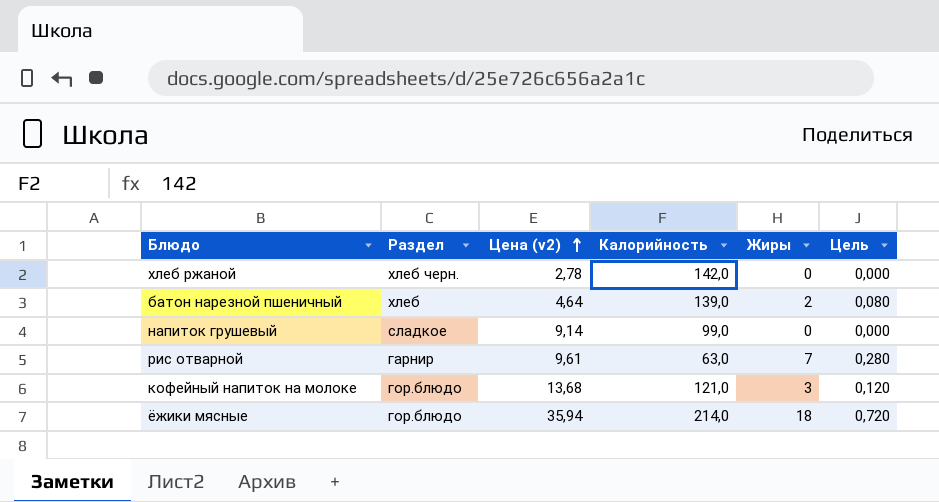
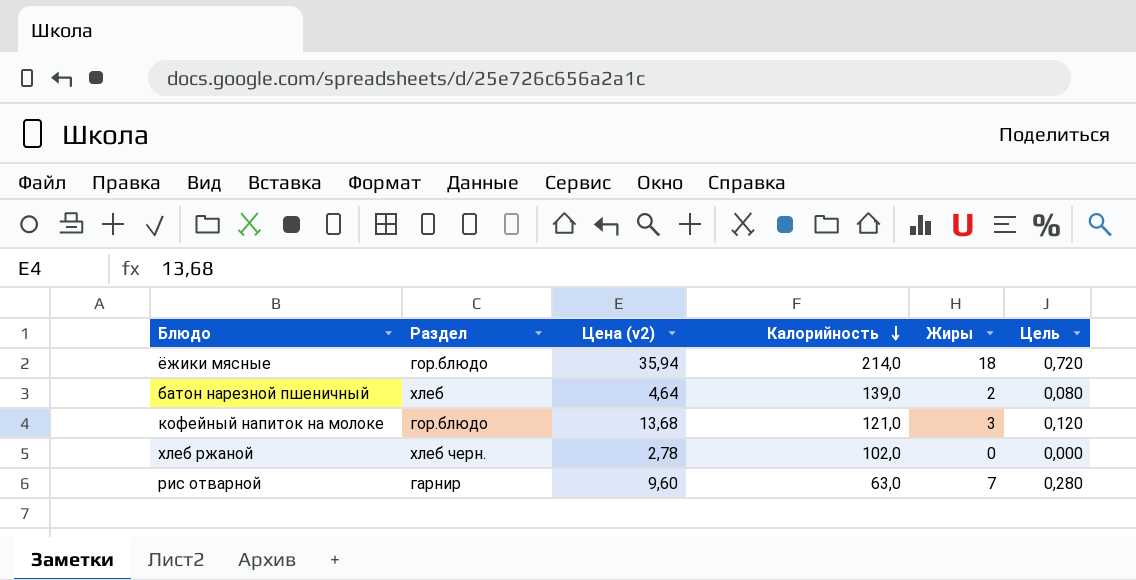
row order: Цена (v2) ascending -> Калорийность descending
row напиток грушевый: сладкое | 9,14 | 99,0 | 0 | 0,000 -> none
хлеб ржаной | Калорийность: 142,0 -> 102,0
рис отварной | Цена (v2): 9,61 -> 9,60

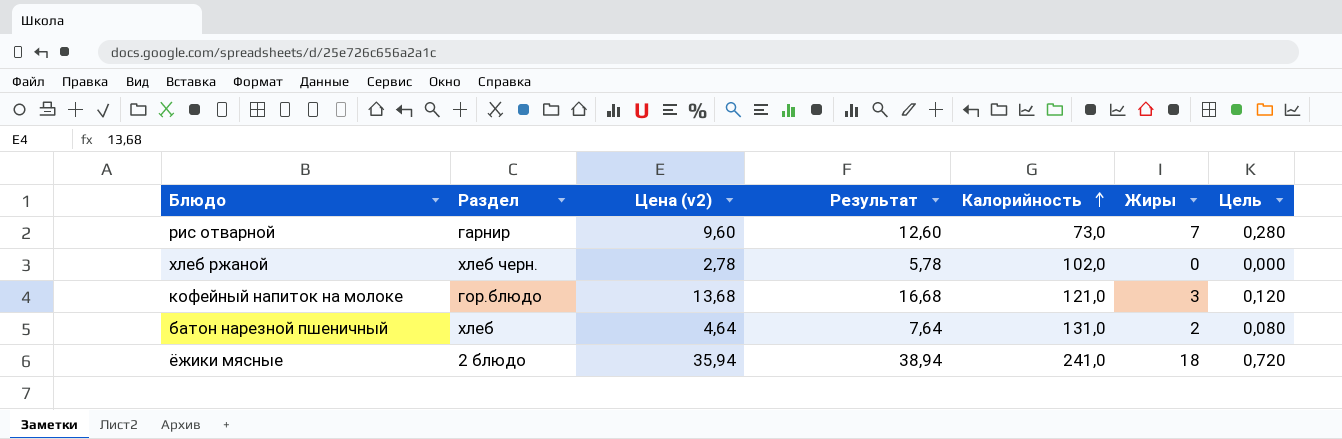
row order: Калорийность descending -> Калорийность ascending
column Результат | formula: none -> [Цена (v2)] + 3
рис отварной | Калорийность: 63,0 -> 73,0
батон нарезной пшеничный | Калорийность: 139,0 -> 131,0
ёжики мясные | Раздел: гор.блюдо -> 2 блюдо
ёжики мясные | Калорийность: 214,0 -> 241,0

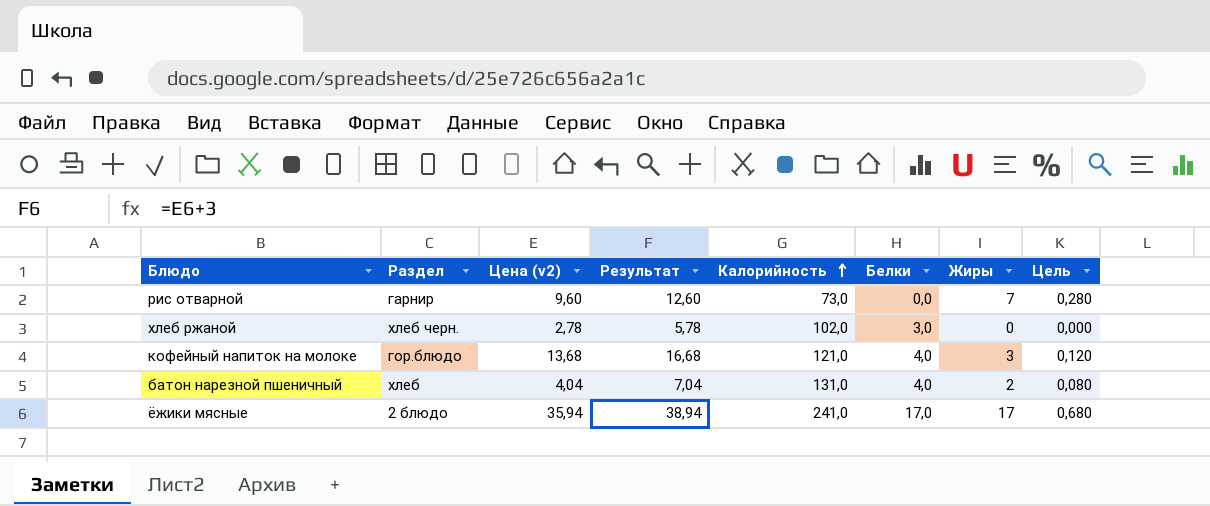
column Белки | position: none -> 6
батон нарезной пшеничный | Цена (v2): 4,64 -> 4,04
батон нарезной пшеничный | Результат: 7,64 -> 7,04
ёжики мясные | Жиры: 18 -> 17
ёжики мясные | Цель: 0,720 -> 0,680

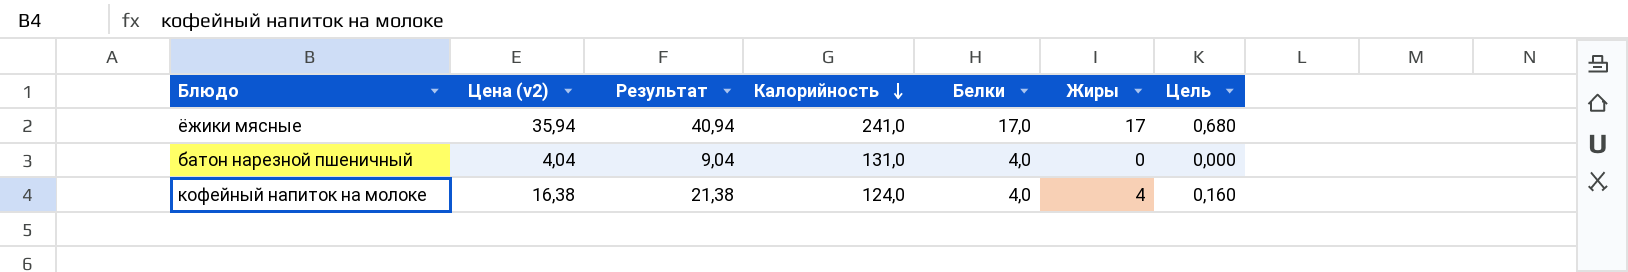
row order: Калорийность ascending -> Калорийность descending
column Раздел | position: 2 -> none
column Результат | formula: [Цена (v2)] + 3 -> [Цена (v2)] + 5
row рис отварной: гарнир | 9,60 | 12,60 | 73,0 | 0,0 | 7 | 0,280 -> none
row хлеб ржаной: хлеб черн. | 2,78 | 5,78 | 102,0 | 3,0 | 0 | 0,000 -> none
батон нарезной пшеничный | Жиры: 2 -> 0
батон нарезной пшеничный | Цель: 0,080 -> 0,000
кофейный напиток на молоке | Цена (v2): 13,68 -> 16,38
кофейный напиток на молоке | Калорийность: 121,0 -> 124,0
кофейный напиток на молоке | Жиры: 3 -> 4
кофейный напиток на молоке | Цель: 0,120 -> 0,160

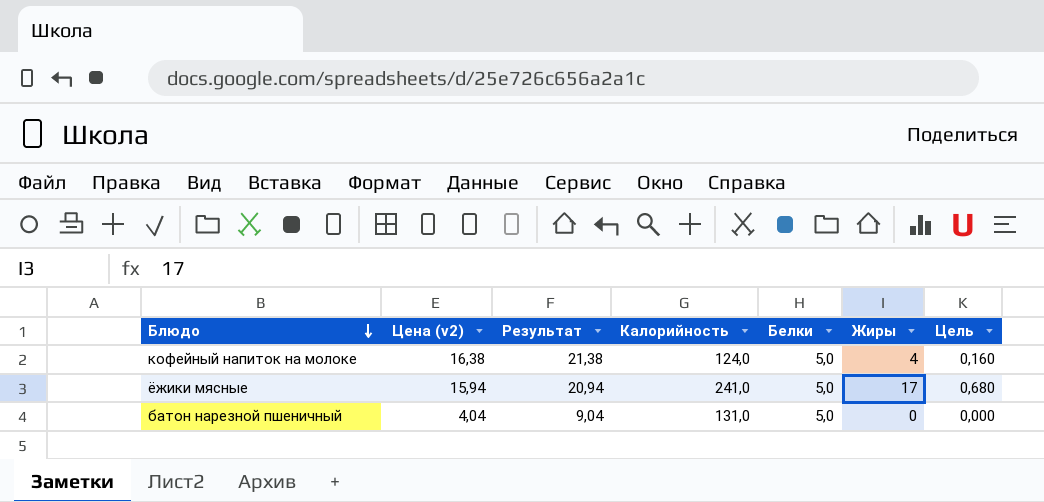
row order: Калорийность descending -> Блюдо descending
кофейный напиток на молоке | Белки: 4,0 -> 5,0
ёжики мясные | Цена (v2): 35,94 -> 15,94
ёжики мясные | Результат: 40,94 -> 20,94
ёжики мясные | Белки: 17,0 -> 5,0
батон нарезной пшеничный | Белки: 4,0 -> 5,0

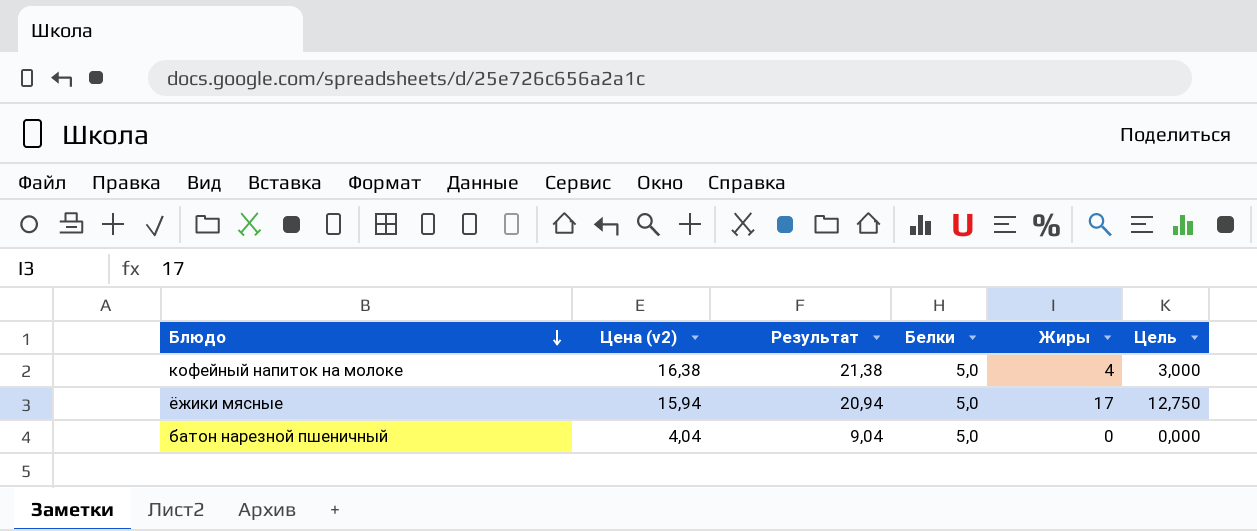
column Калорийность | position: 4 -> none
column Цель | formula: [Жиры] * 0,04 -> [Жиры] * 0,75

